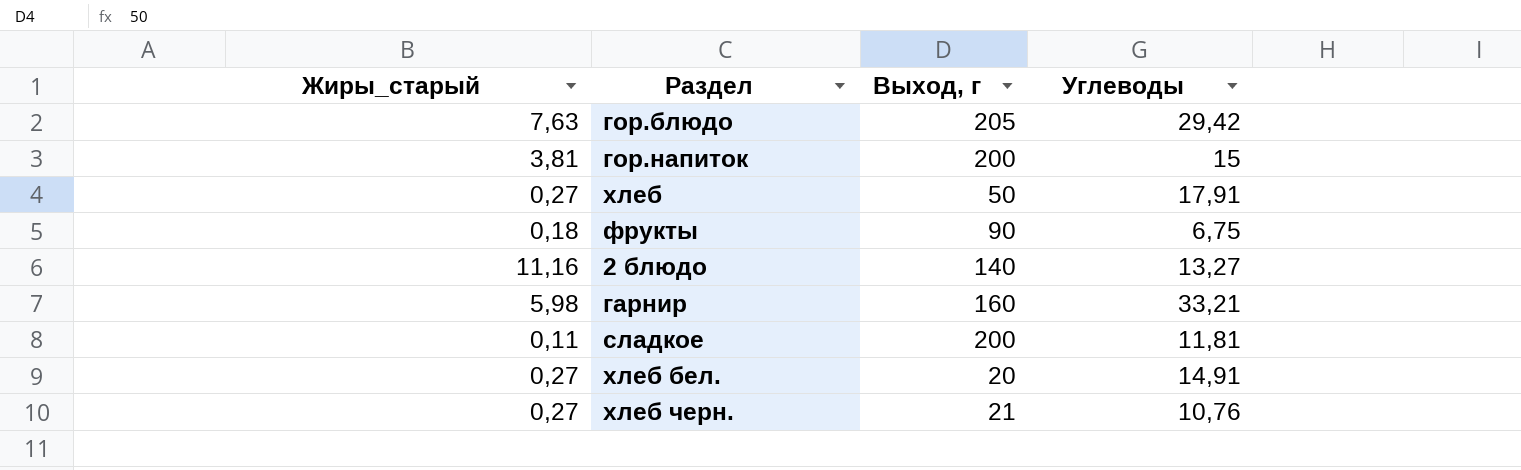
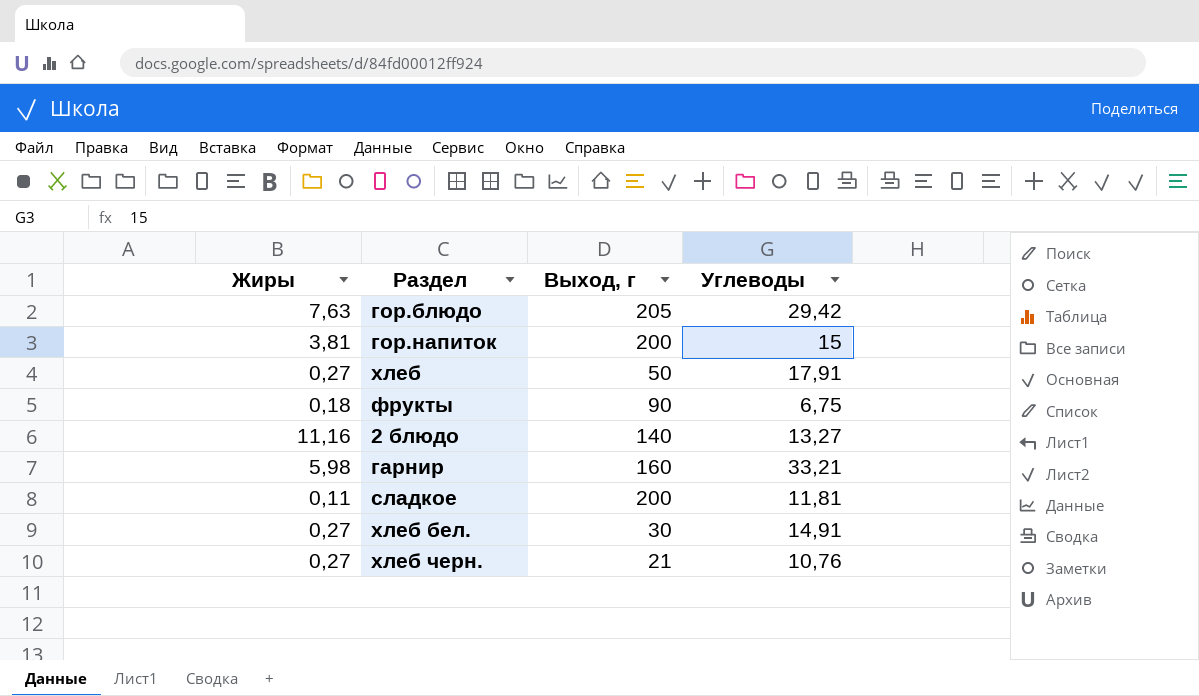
column name: Жиры_старый -> Жиры
хлеб бел. | Выход, г: 20 -> 30

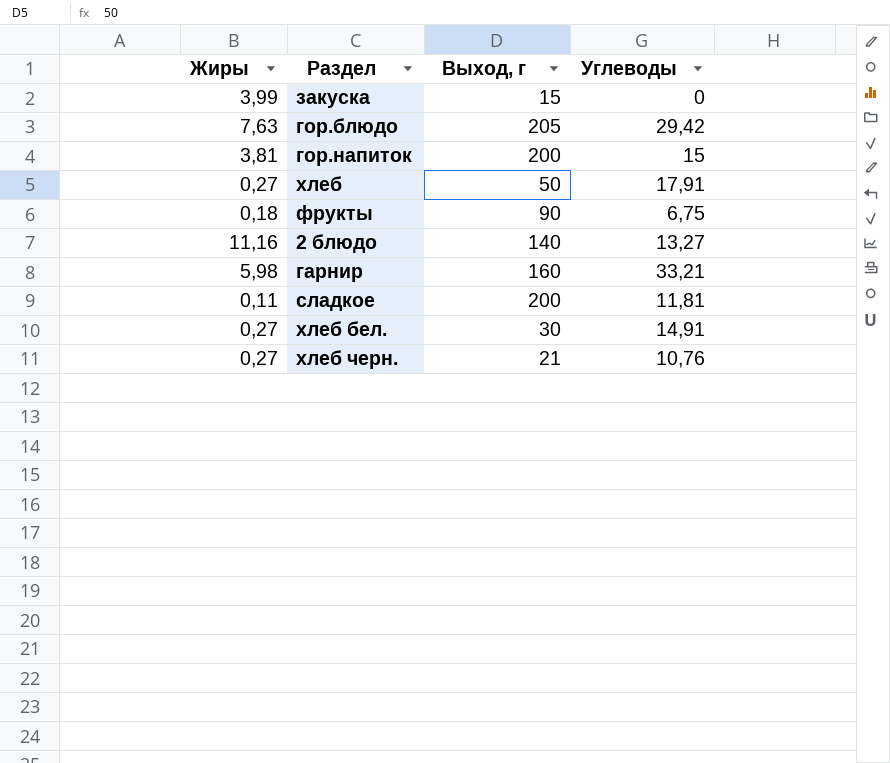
row закуска: none -> 3,99 | 15 | 0

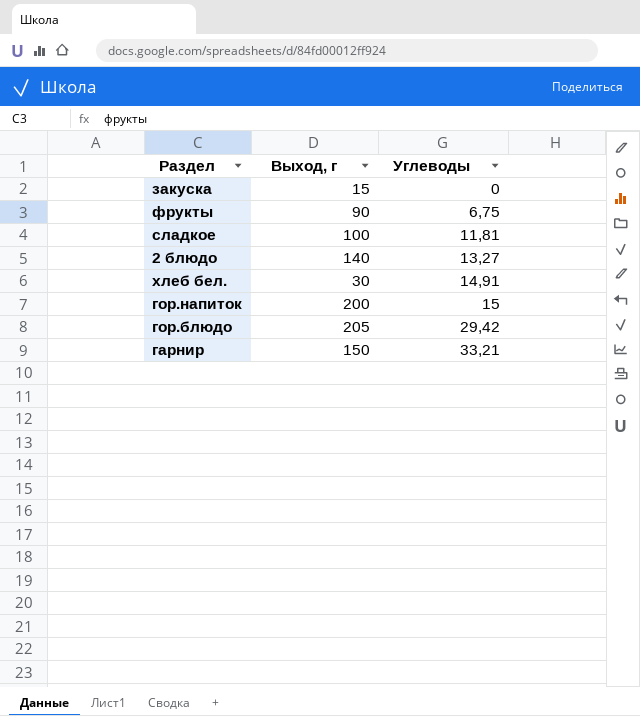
row order: none -> Углеводы ascending
column Жиры | position: 1 -> none
row хлеб: 0,27 | 50 | 17,91 -> none
row хлеб черн.: 0,27 | 21 | 10,76 -> none
сладкое | Выход, г: 200 -> 100
гарнир | Выход, г: 160 -> 150

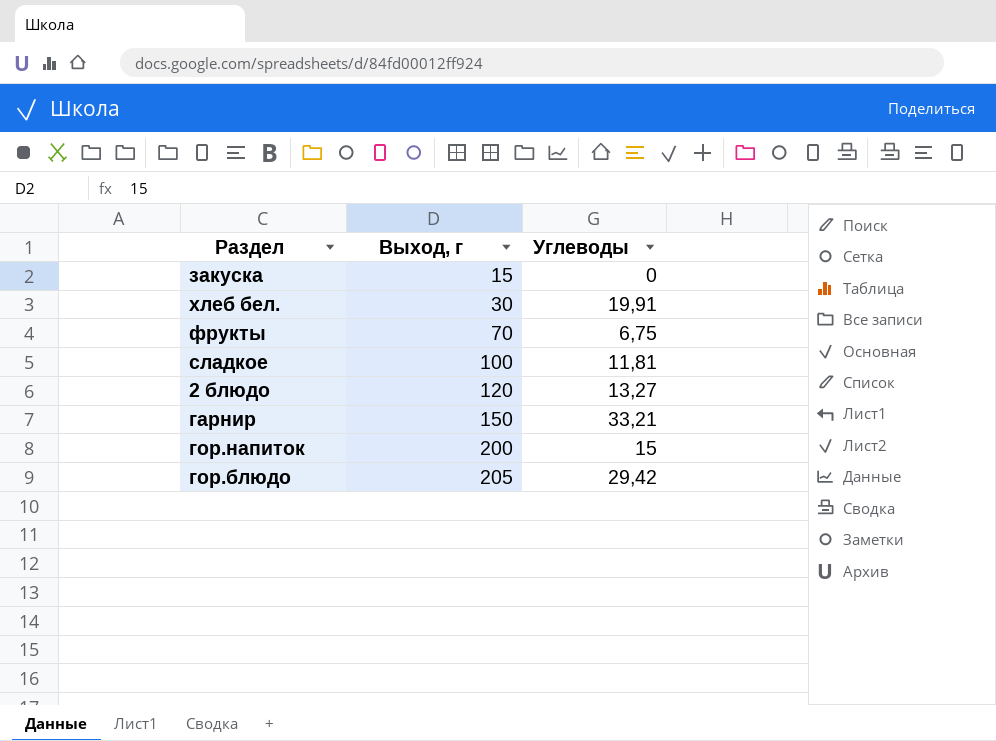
row order: Углеводы ascending -> Выход, г ascending
хлеб бел. | Углеводы: 14,91 -> 19,91
фрукты | Выход, г: 90 -> 70
2 блюдо | Выход, г: 140 -> 120

